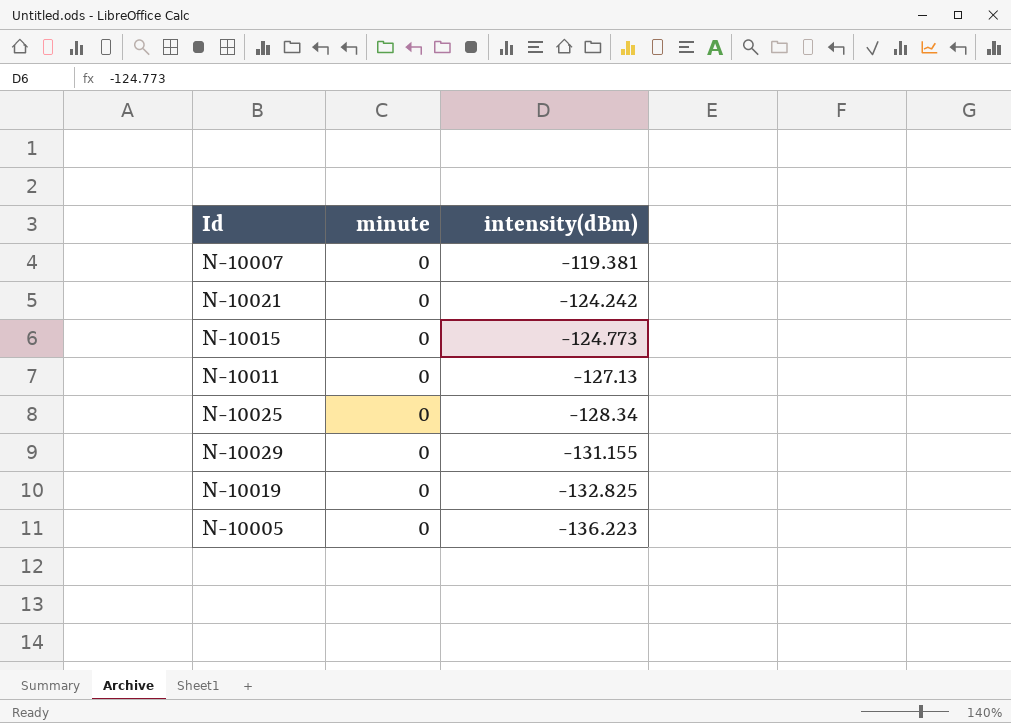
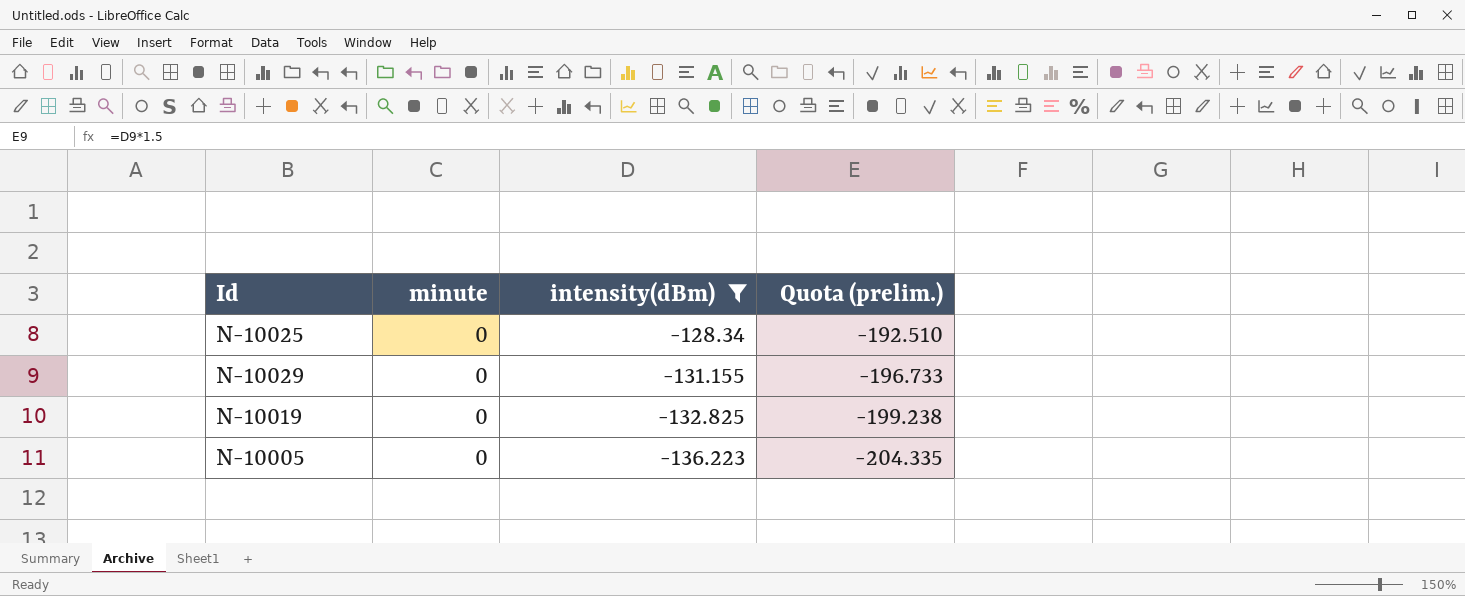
filter: none -> intensity(dBm) <= -128.34
column Quota (prelim.) | formula: none -> [intensity(dBm)] * 1.5

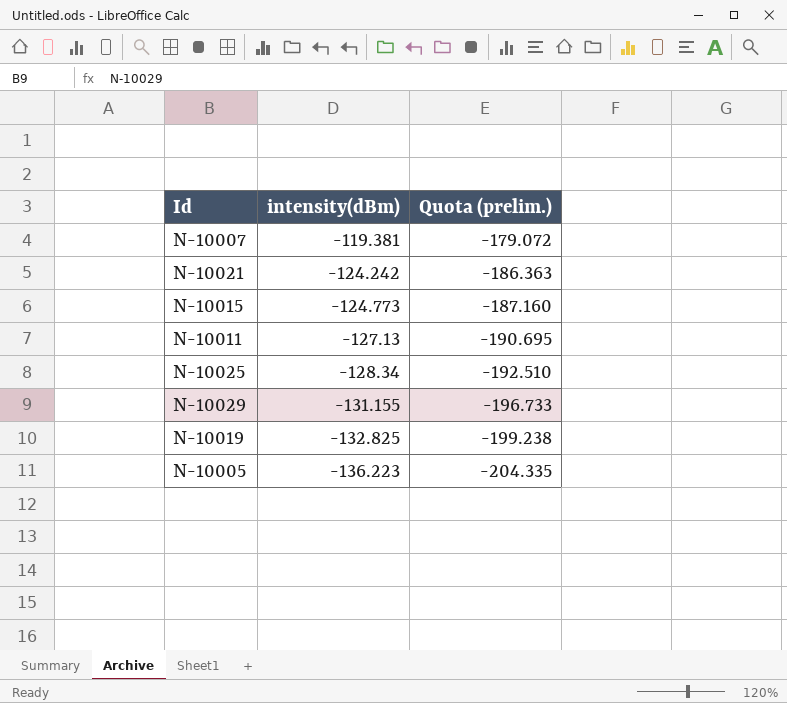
filter: intensity(dBm) <= -128.34 -> none
column minute | position: 2 -> none

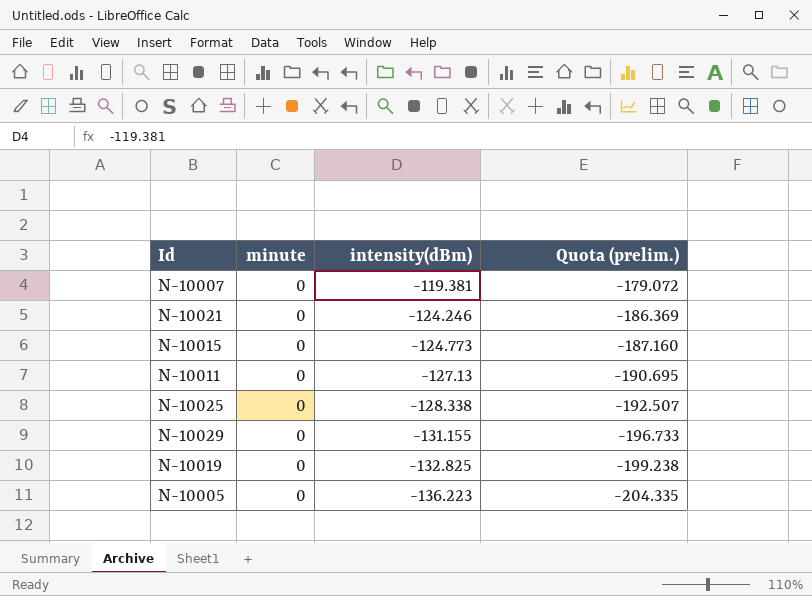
column minute | position: none -> 2
N-10021 | intensity(dBm): -124.242 -> -124.246
N-10021 | Quota (prelim.): -186.363 -> -186.369
N-10025 | intensity(dBm): -128.34 -> -128.338
N-10025 | Quota (prelim.): -192.510 -> -192.507

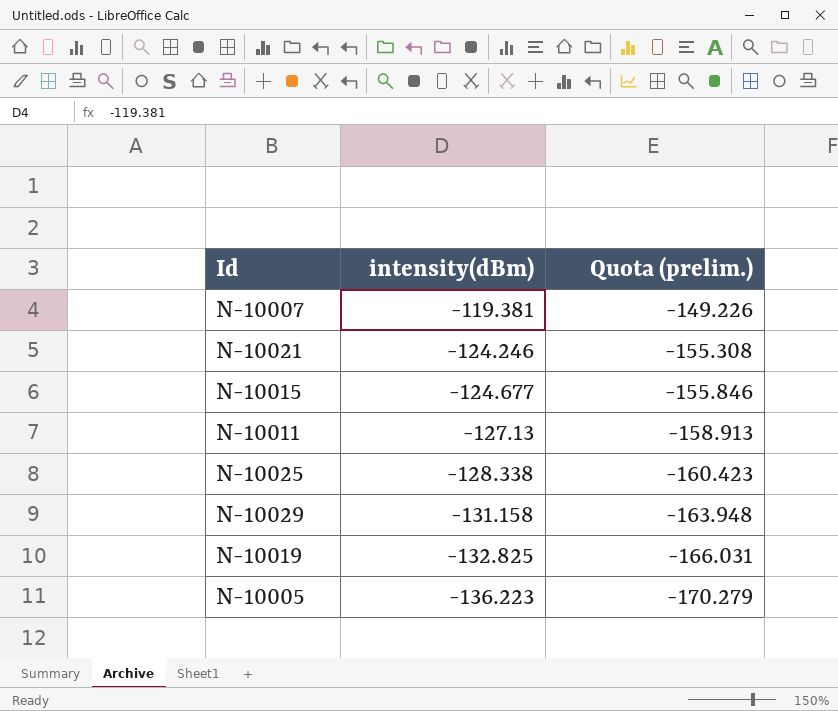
column minute | position: 2 -> none
column Quota (prelim.) | formula: [intensity(dBm)] * 1.5 -> [intensity(dBm)] * 1.25
N-10015 | intensity(dBm): -124.773 -> -124.677
N-10029 | intensity(dBm): -131.155 -> -131.158

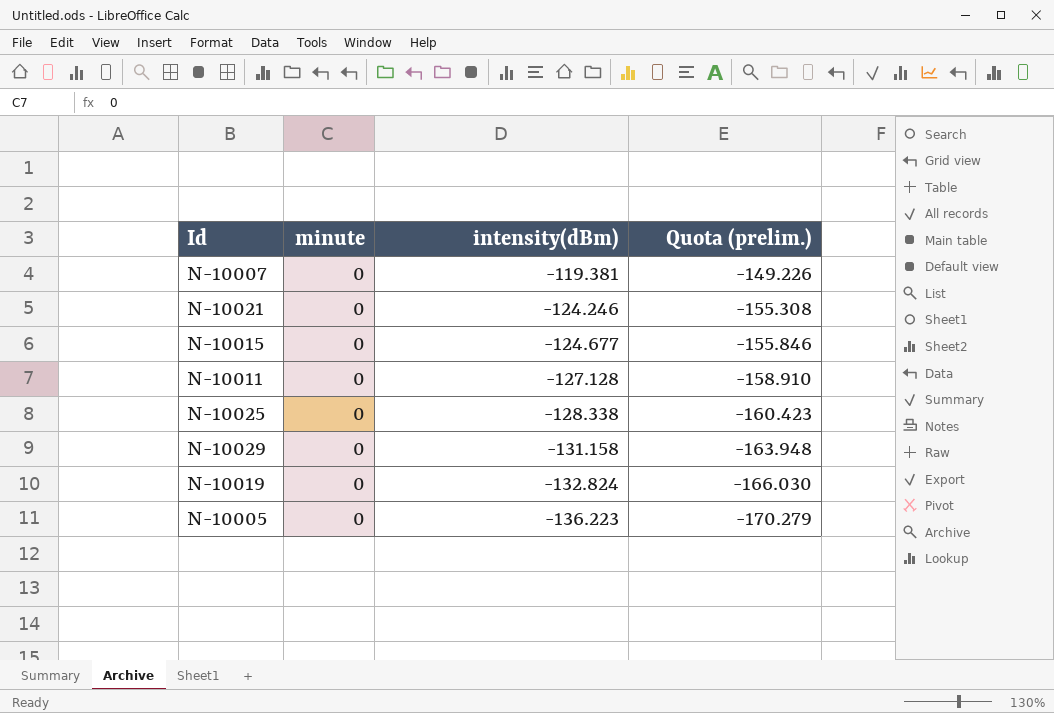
column minute | position: none -> 2
N-10011 | intensity(dBm): -127.13 -> -127.128
N-10011 | Quota (prelim.): -158.913 -> -158.910
N-10019 | intensity(dBm): -132.825 -> -132.824
N-10019 | Quota (prelim.): -166.031 -> -166.030

